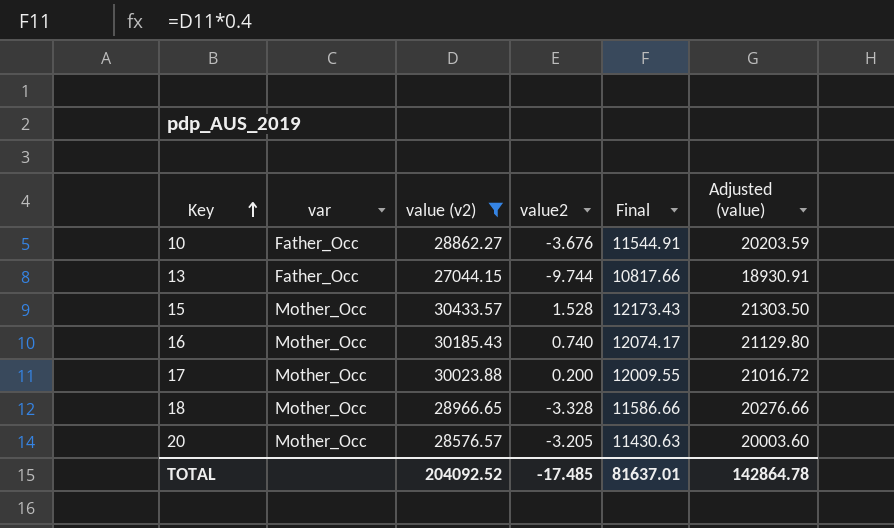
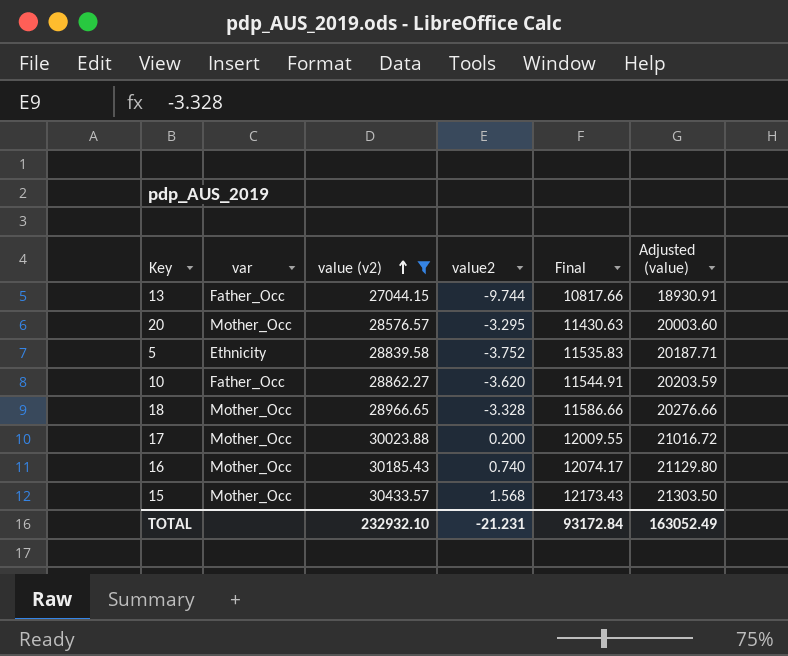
row order: Key ascending -> value (v2) ascending
20 | value2: -3.205 -> -3.295
row 5: none -> Ethnicity | 28839.58 | -3.752 | 11535.83 | 20187.71
10 | value2: -3.676 -> -3.620
15 | value2: 1.528 -> 1.568
TOTAL | value (v2): 204092.52 -> 232932.10
TOTAL | value2: -17.485 -> -21.231
TOTAL | Final: 81637.01 -> 93172.84
TOTAL | Adjusted (value): 142864.78 -> 163052.49

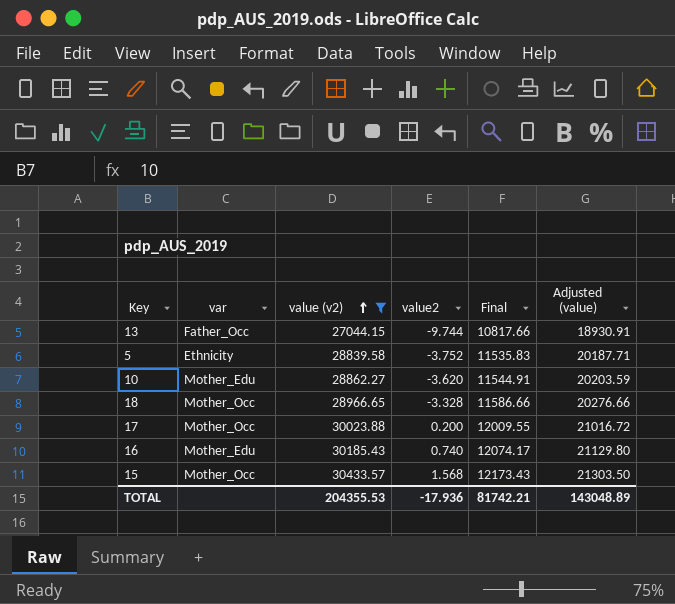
row 20: Mother_Occ | 28576.57 | -3.295 | 11430.63 | 20003.60 -> none
10 | var: Father_Occ -> Mother_Edu
16 | var: Mother_Occ -> Mother_Edu
TOTAL | value (v2): 232932.10 -> 204355.53
TOTAL | value2: -21.231 -> -17.936
TOTAL | Final: 93172.84 -> 81742.21
TOTAL | Adjusted (value): 163052.49 -> 143048.89

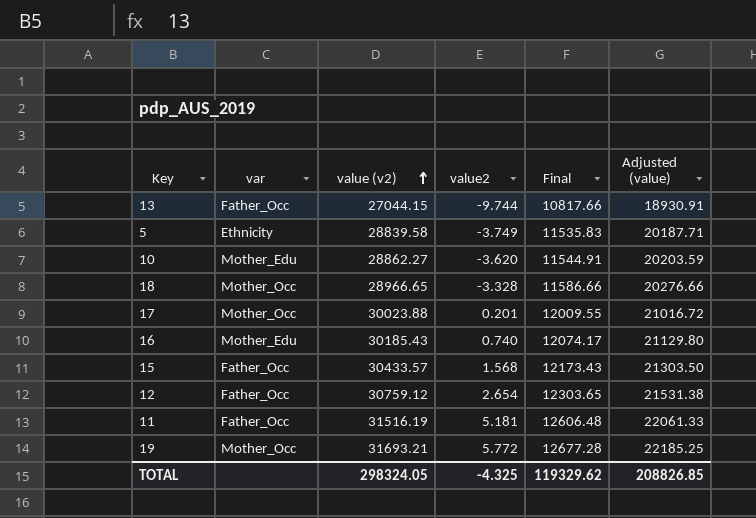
filter: value (v2) <= 30433.57 -> none
5 | value2: -3.752 -> -3.749
17 | value2: 0.200 -> 0.201
15 | var: Mother_Occ -> Father_Occ
TOTAL | value (v2): 204355.53 -> 298324.05
TOTAL | value2: -17.936 -> -4.325
TOTAL | Final: 81742.21 -> 119329.62
TOTAL | Adjusted (value): 143048.89 -> 208826.85

